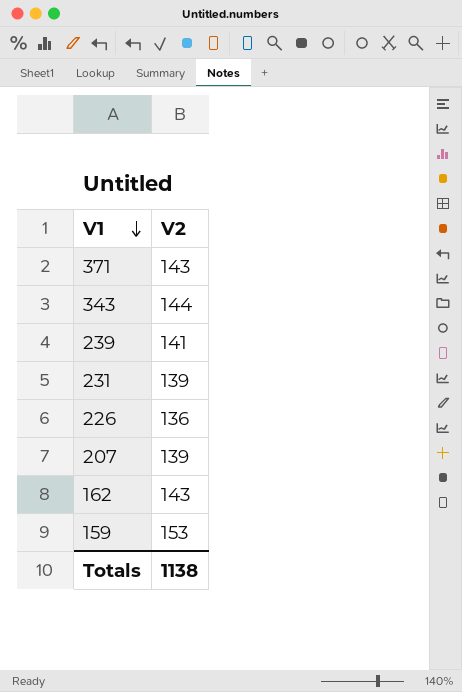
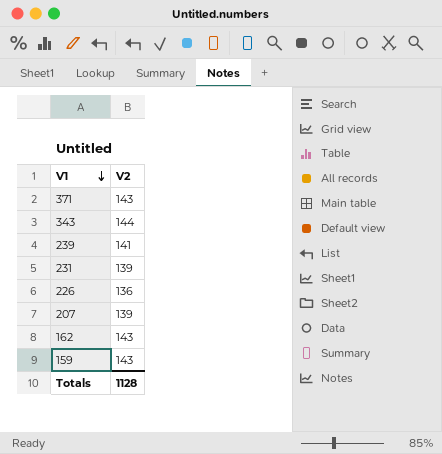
159 | V2: 153 -> 143
Totals | V2: 1138 -> 1128

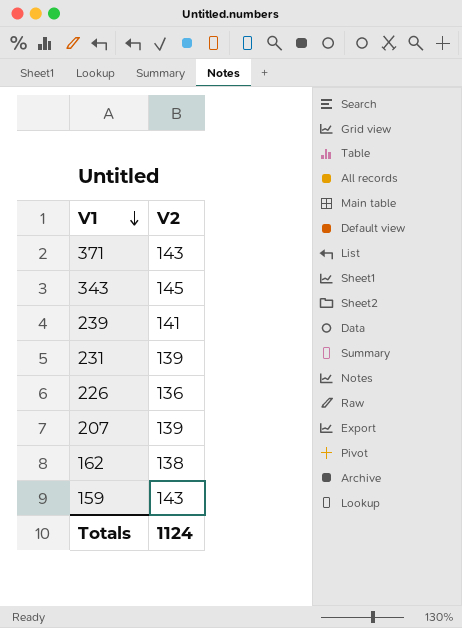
343 | V2: 144 -> 145
162 | V2: 143 -> 138
Totals | V2: 1128 -> 1124

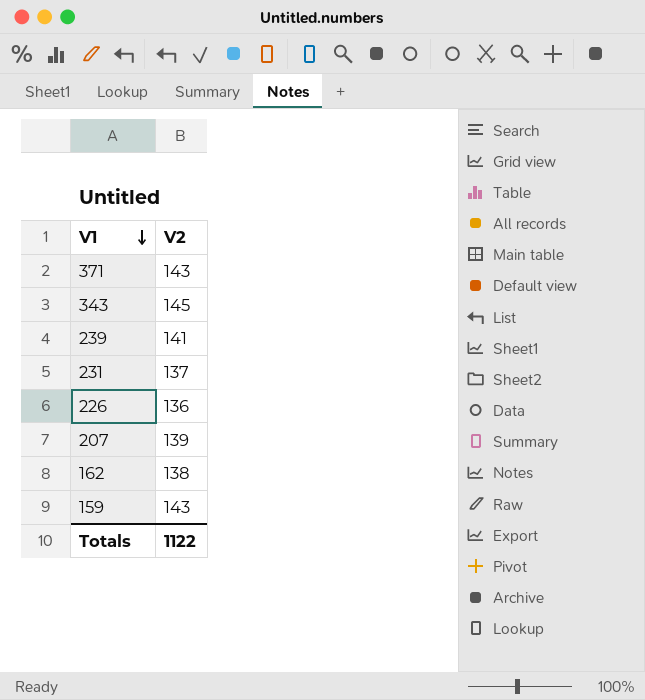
231 | V2: 139 -> 137
Totals | V2: 1124 -> 1122

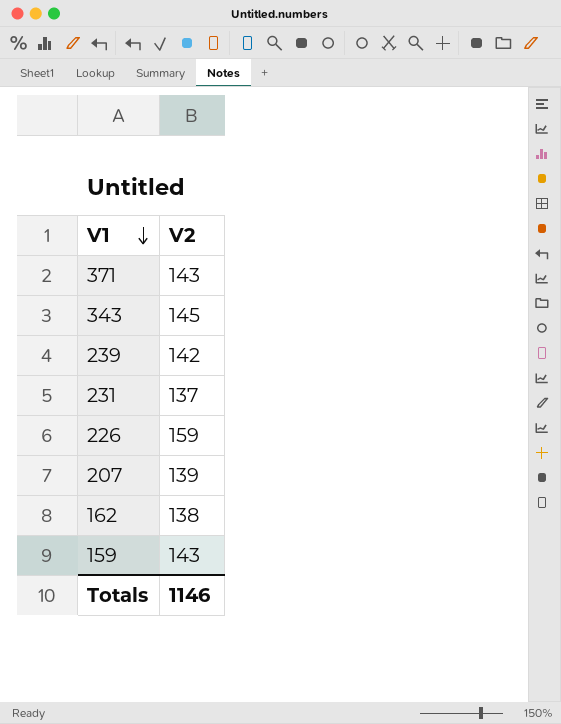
239 | V2: 141 -> 142
226 | V2: 136 -> 159
Totals | V2: 1122 -> 1146

